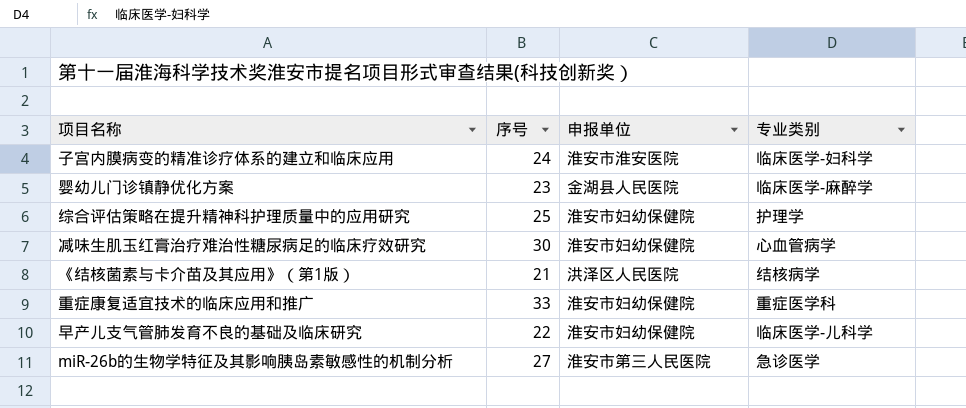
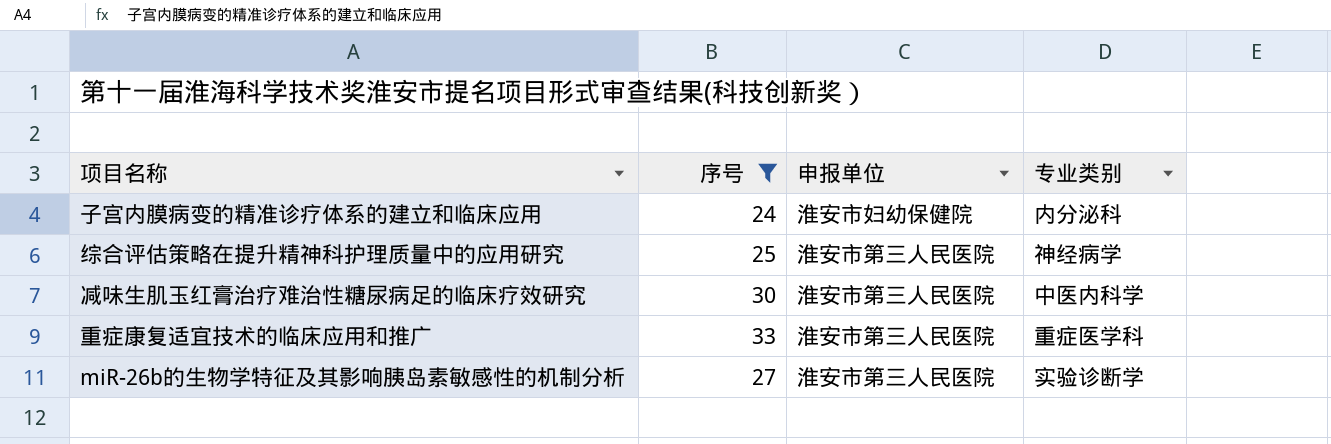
filter: none -> 序号 >= 24
子宫内膜病变的精准诊疗体系的建立和临床应用 | 申报单位: 淮安市淮安医院 -> 淮安市妇幼保健院
子宫内膜病变的精准诊疗体系的建立和临床应用 | 专业类别: 临床医学-妇科学 -> 内分泌科
综合评估策略在提升精神科护理质量中的应用研究 | 申报单位: 淮安市妇幼保健院 -> 淮安市第三人民医院
综合评估策略在提升精神科护理质量中的应用研究 | 专业类别: 护理学 -> 神经病学
减味生肌玉红膏治疗难治性糖尿病足的临床疗效研究 | 申报单位: 淮安市妇幼保健院 -> 淮安市第三人民医院
减味生肌玉红膏治疗难治性糖尿病足的临床疗效研究 | 专业类别: 心血管病学 -> 中医内科学
重症康复适宜技术的临床应用和推广 | 申报单位: 淮安市妇幼保健院 -> 淮安市第三人民医院
miR-26b的生物学特征及其影响胰岛素敏感性的机制分析 | 专业类别: 急诊医学 -> 实验诊断学

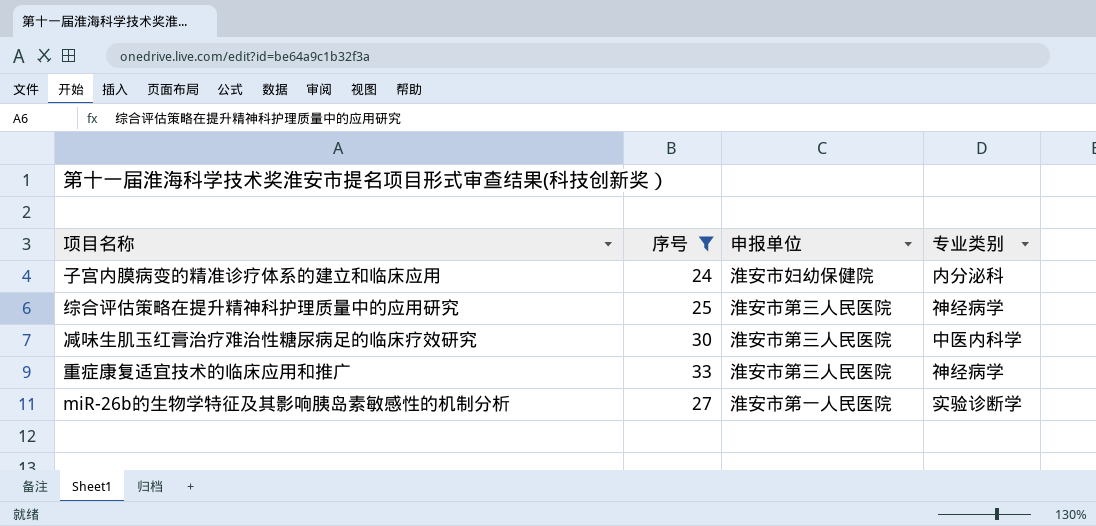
重症康复适宜技术的临床应用和推广 | 专业类别: 重症医学科 -> 神经病学
miR-26b的生物学特征及其影响胰岛素敏感性的机制分析 | 申报单位: 淮安市第三人民医院 -> 淮安市第一人民医院

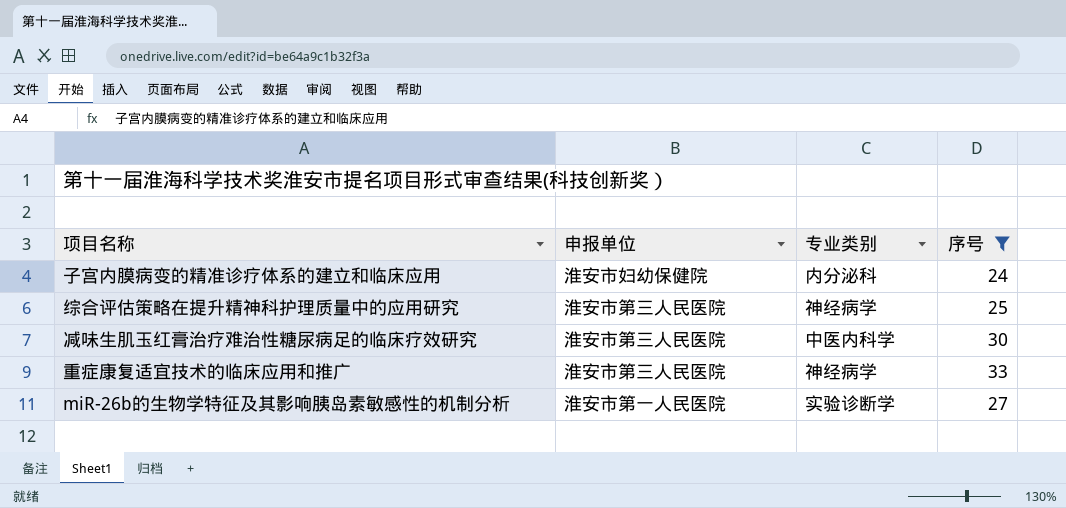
column 序号 | position: 2 -> 4

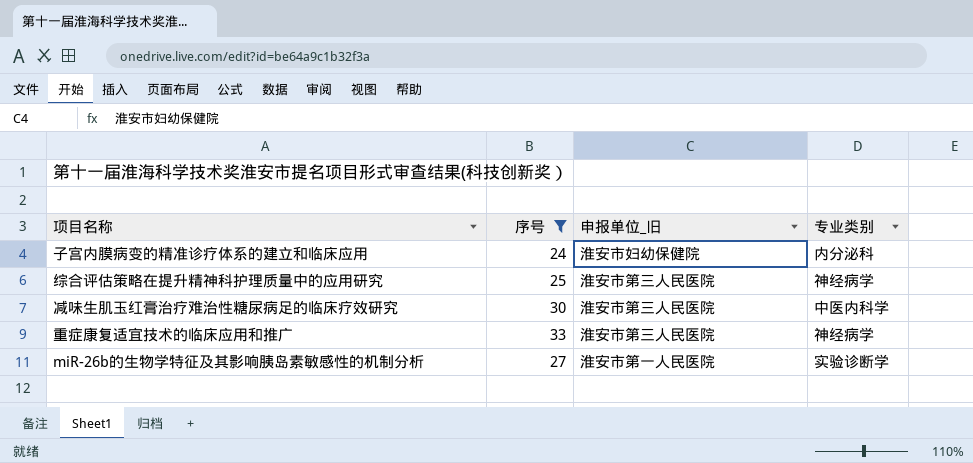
column 序号 | position: 4 -> 2
column name: 申报单位 -> 申报单位_旧

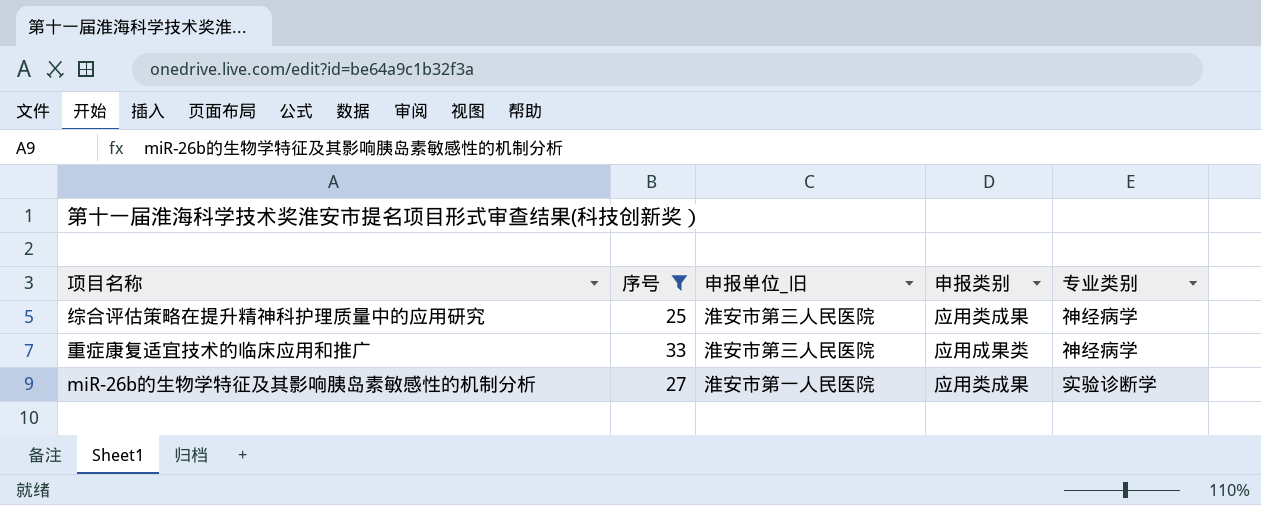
column 申报类别 | position: none -> 4
row 子宫内膜病变的精准诊疗体系的建立和临床应用: 24 | 淮安市妇幼保健院 | 内分泌科 -> none
row 减味生肌玉红膏治疗难治性糖尿病足的临床疗效研究: 30 | 淮安市第三人民医院 | 中医内科学 -> none

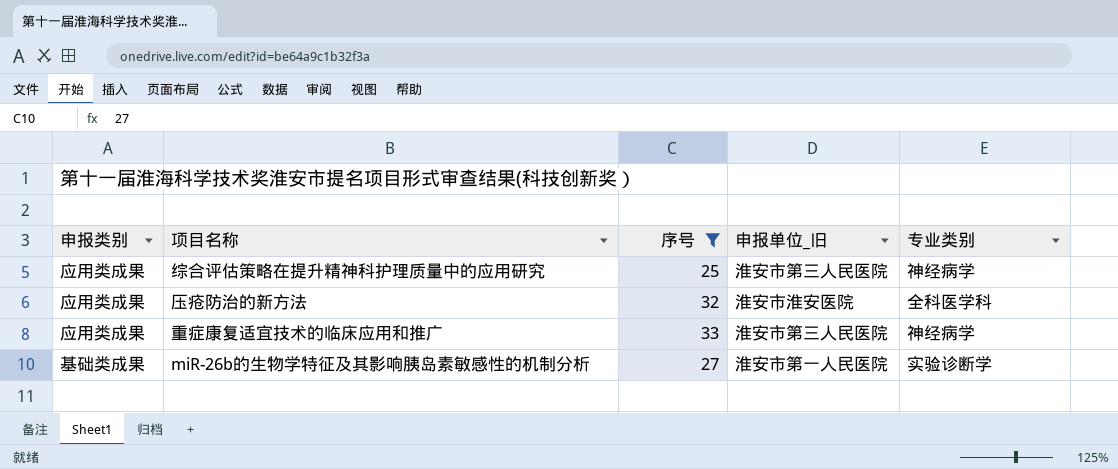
column 申报类别 | position: 4 -> 1
row 压疮防治的新方法: none -> 应用类成果 | 32 | 淮安市淮安医院 | 全科医学科
重症康复适宜技术的临床应用和推广 | 申报类别: 应用成果类 -> 应用类成果
miR-26b的生物学特征及其影响胰岛素敏感性的机制分析 | 申报类别: 应用类成果 -> 基础类成果

